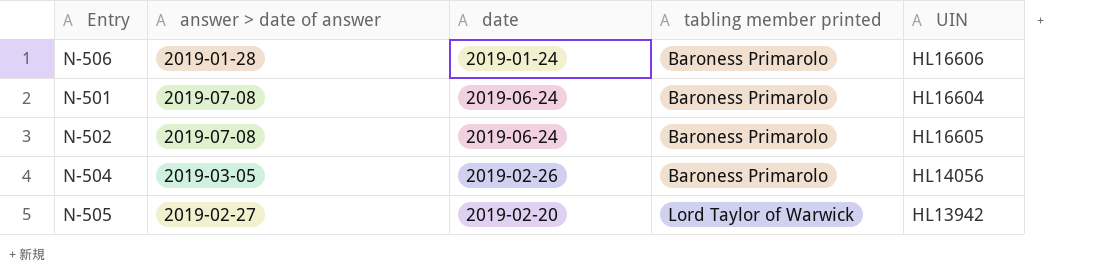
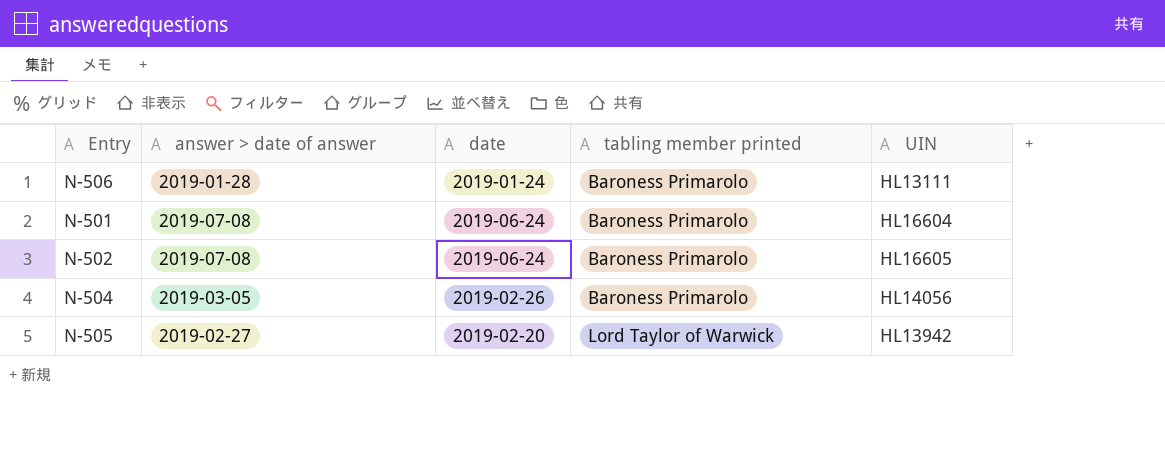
N-506 | UIN: HL16606 -> HL13111

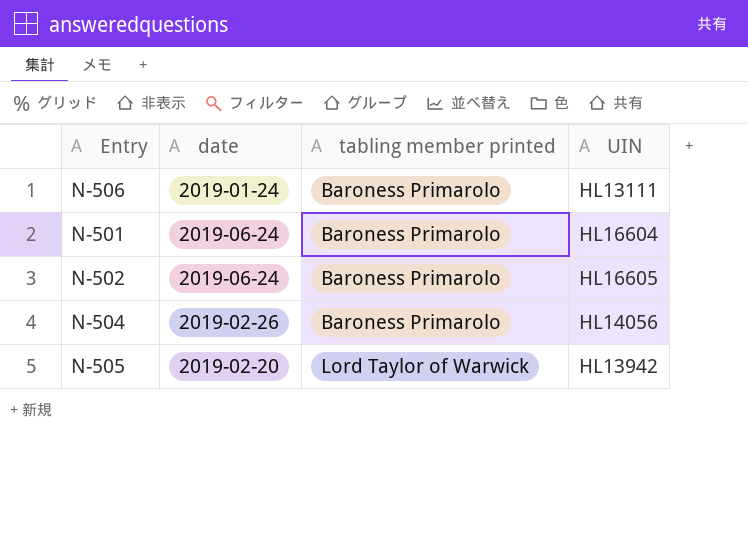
column answer > date of answer | position: 2 -> none

